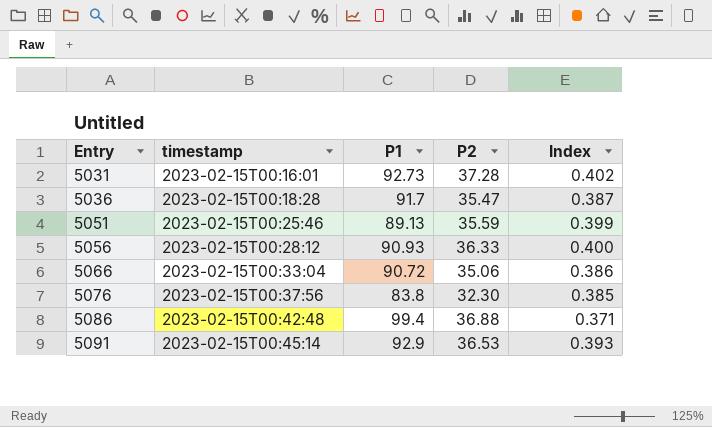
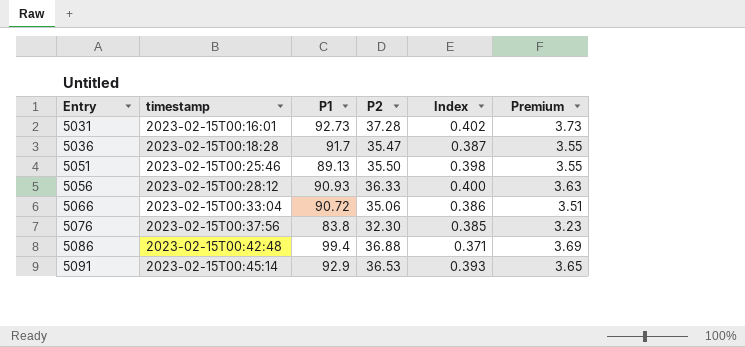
column Premium | formula: none -> [P2] * 0.1
5051 | P2: 35.59 -> 35.50
5051 | Index: 0.399 -> 0.398

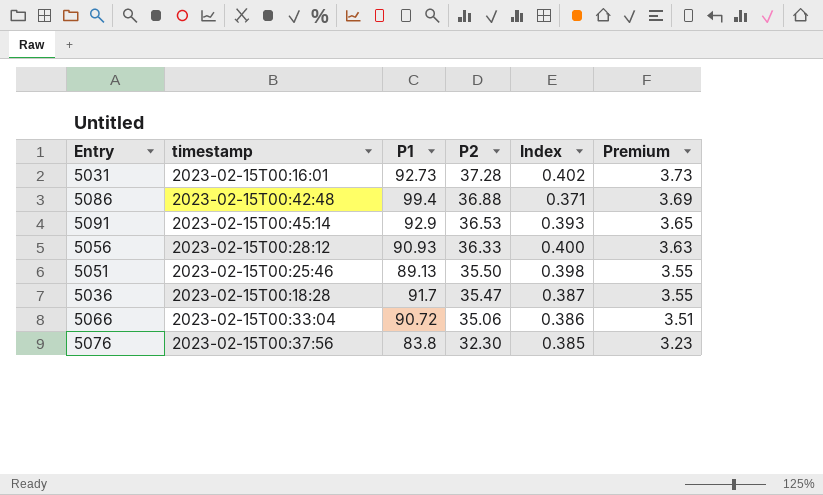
row order: Entry ascending -> P2 descending

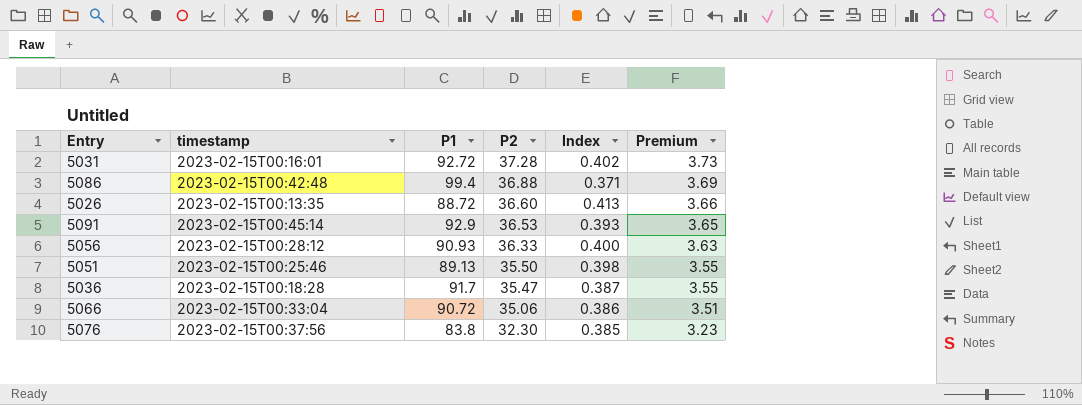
5031 | P1: 92.73 -> 92.72
row 5026: none -> 2023-02-15T00:13:35 | 88.72 | 36.60 | 0.413 | 3.66

